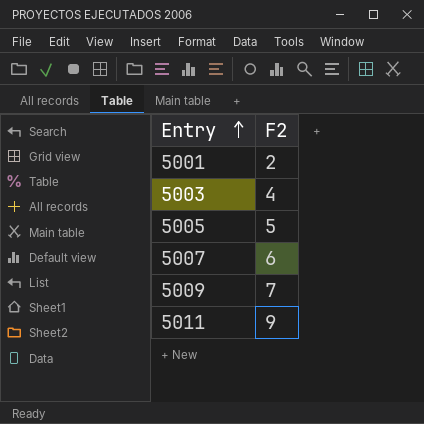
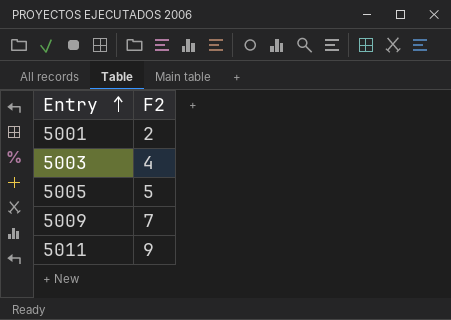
row 5007: 6 -> none

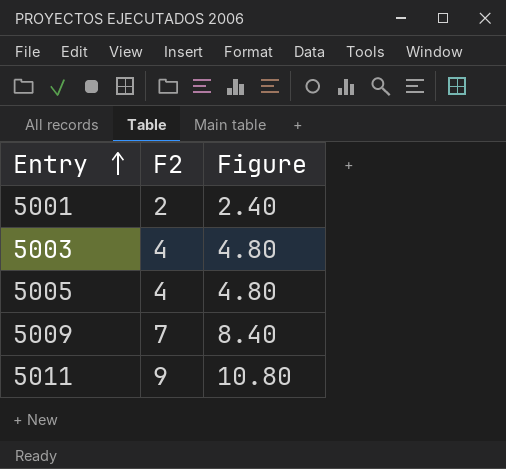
column Figure | formula: none -> [F2] * 1.2
5005 | F2: 5 -> 4

